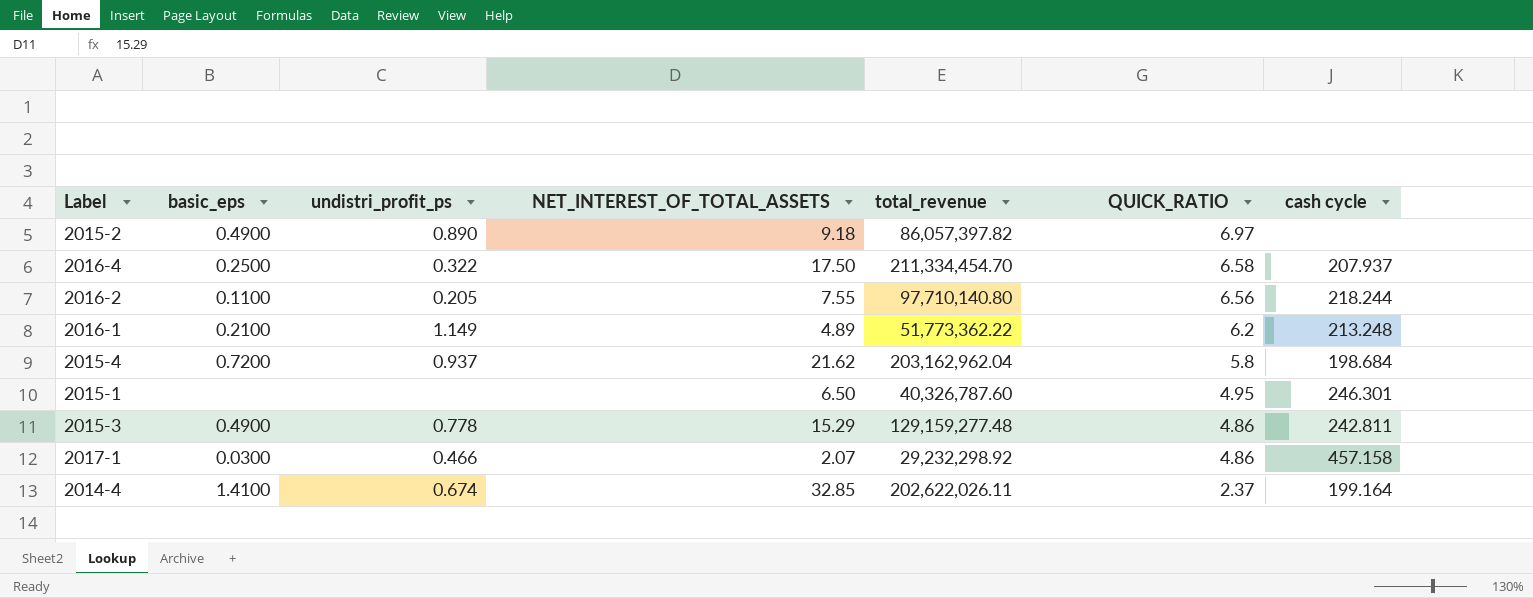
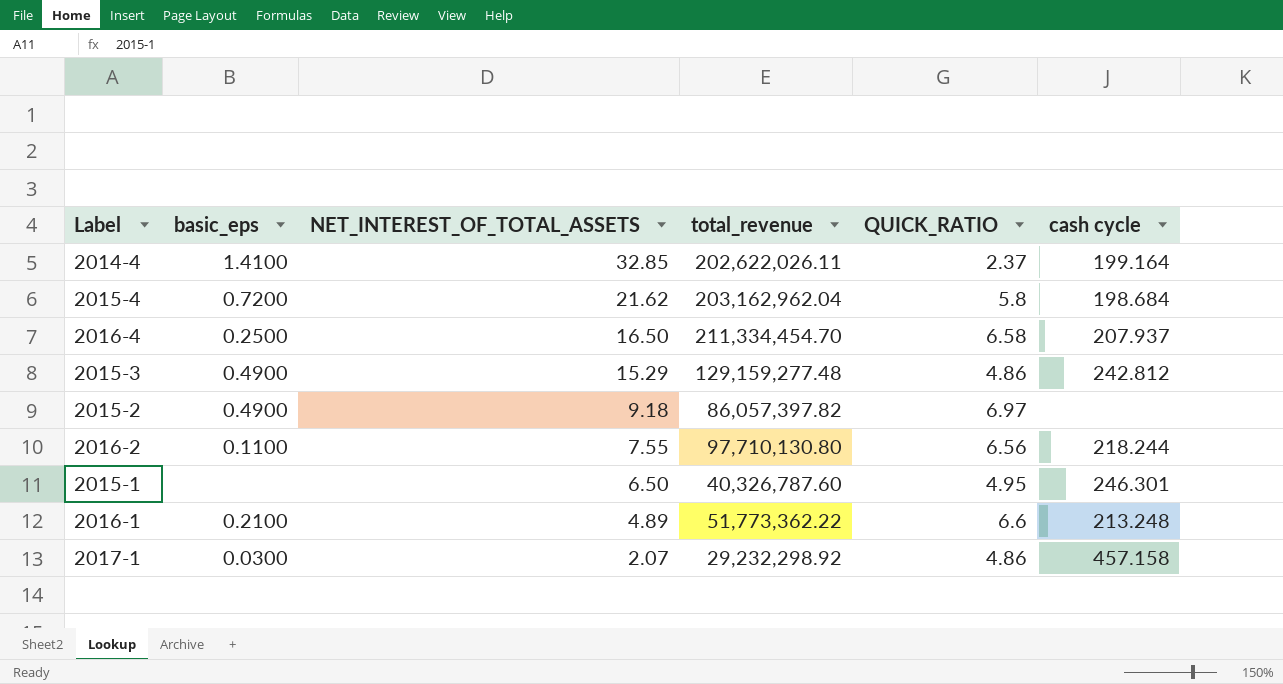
row order: QUICK_RATIO descending -> NET_INTEREST_OF_TOTAL_ASSETS descending
column undistri_profit_ps | position: 3 -> none
2016-4 | NET_INTEREST_OF_TOTAL_ASSETS: 17.50 -> 16.50
2015-3 | cash cycle: 242.811 -> 242.812
2016-2 | total_revenue: 97,710,140.80 -> 97,710,130.80
2016-1 | QUICK_RATIO: 6.2 -> 6.6

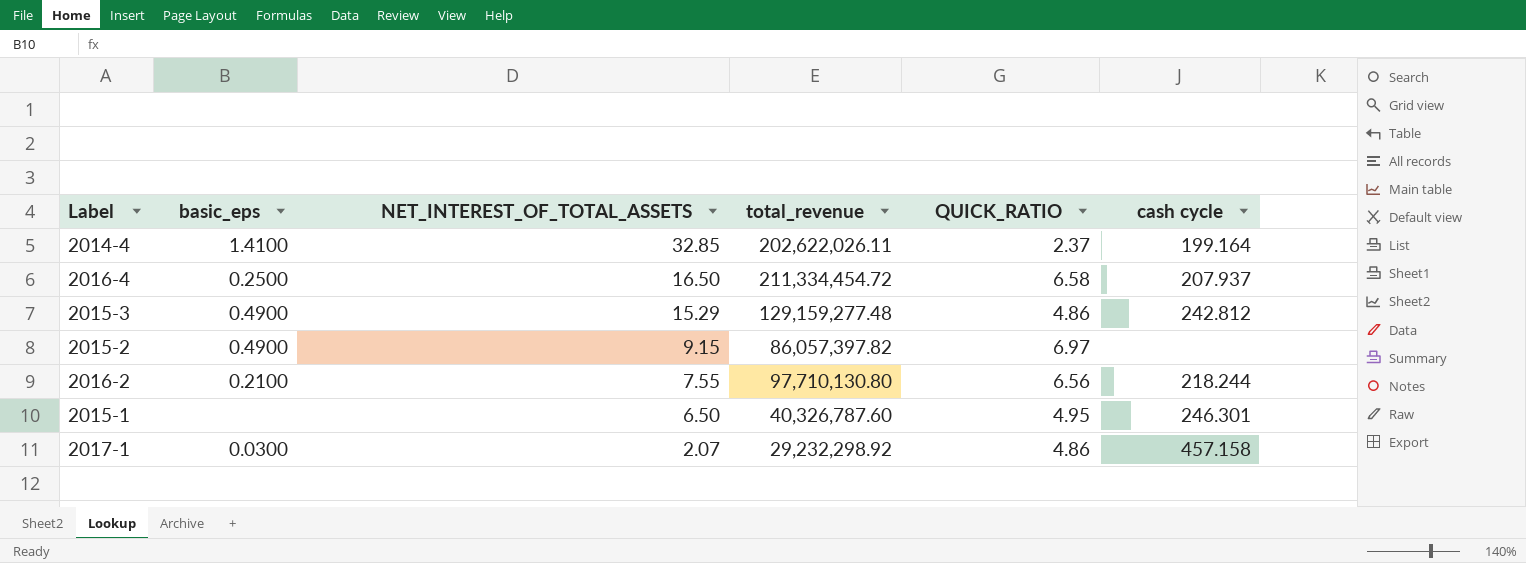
row 2015-4: 0.7200 | 21.62 | 203,162,962.04 | 5.8 | 198.684 -> none
row 2016-1: 0.2100 | 4.89 | 51,773,362.22 | 6.6 | 213.248 -> none
2016-4 | total_revenue: 211,334,454.70 -> 211,334,454.72
2015-2 | NET_INTEREST_OF_TOTAL_ASSETS: 9.18 -> 9.15
2016-2 | basic_eps: 0.1100 -> 0.2100

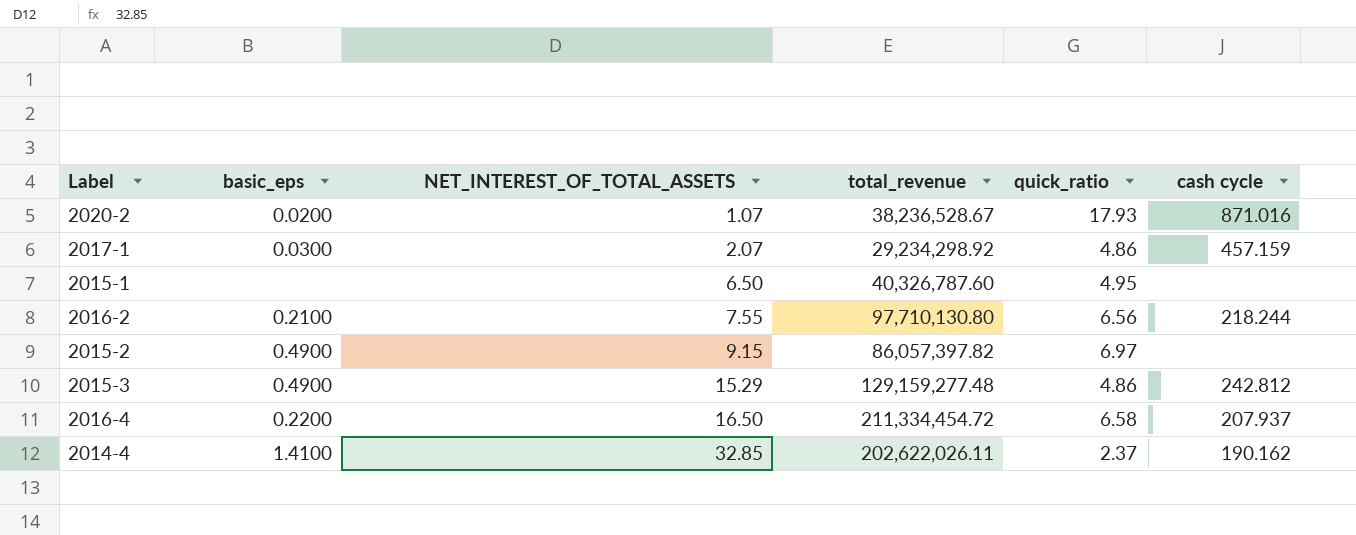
row order: NET_INTEREST_OF_TOTAL_ASSETS descending -> NET_INTEREST_OF_TOTAL_ASSETS ascending
column name: QUICK_RATIO -> quick_ratio
row 2020-2: none -> 0.0200 | 1.07 | 38,236,528.67 | 17.93 | 871.016
2017-1 | total_revenue: 29,232,298.92 -> 29,234,298.92
2017-1 | cash cycle: 457.158 -> 457.159
2015-1 | cash cycle: 246.301 -> none
2016-4 | basic_eps: 0.2500 -> 0.2200
2014-4 | cash cycle: 199.164 -> 190.162

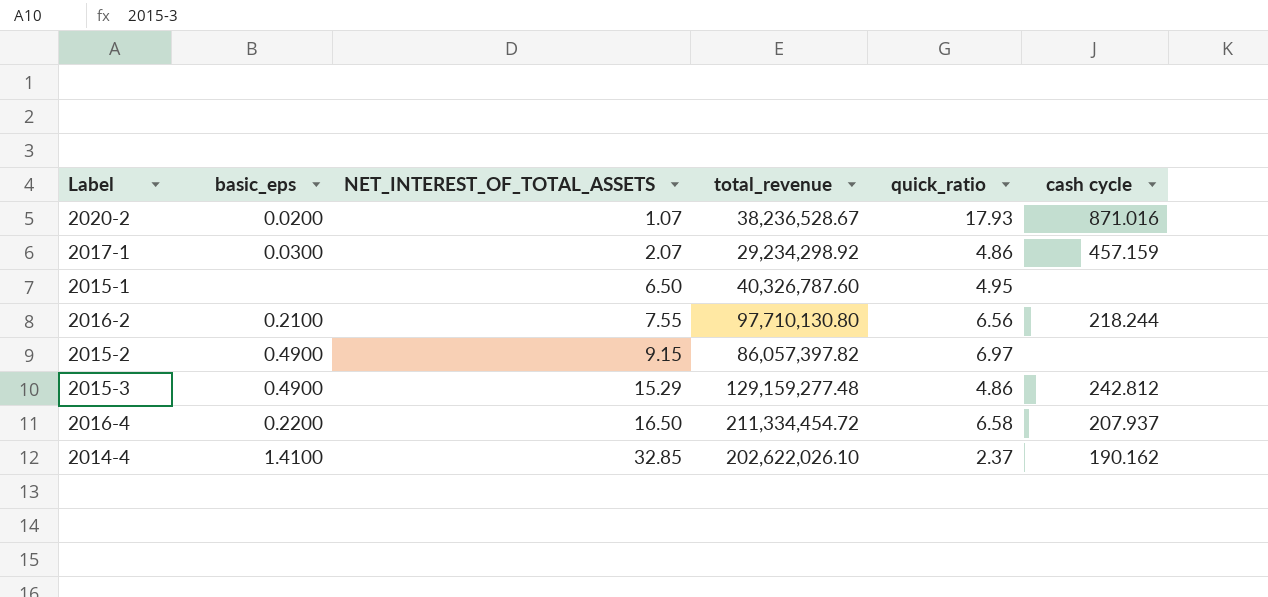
2014-4 | total_revenue: 202,622,026.11 -> 202,622,026.10

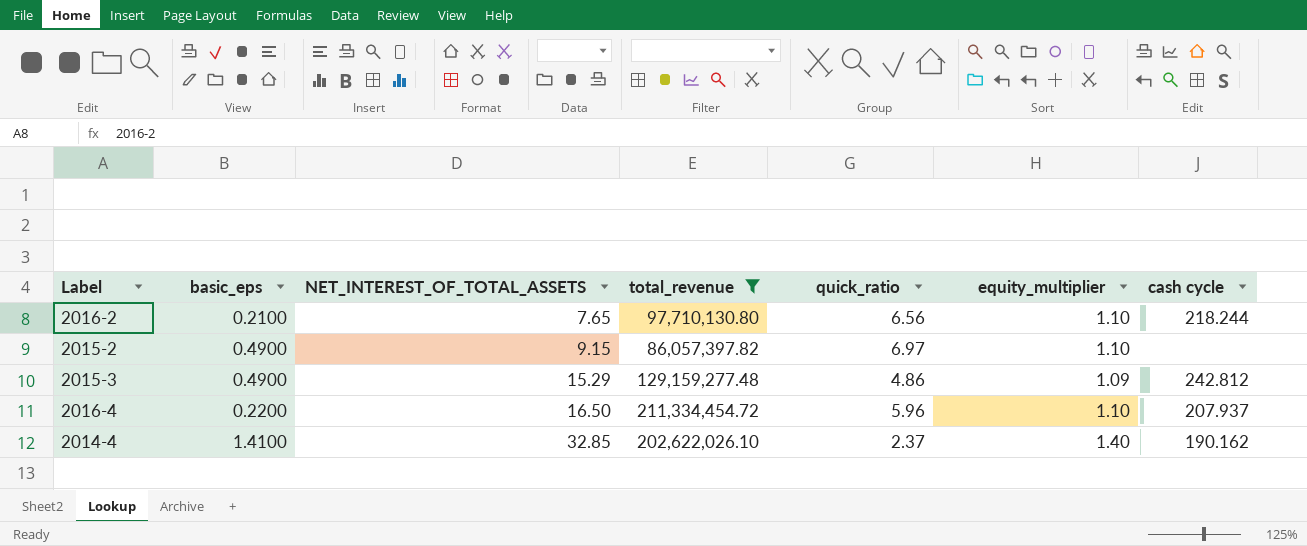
filter: none -> total_revenue >= 86,057,397.82
column equity_multiplier | position: none -> 6
2016-2 | NET_INTEREST_OF_TOTAL_ASSETS: 7.55 -> 7.65
2016-4 | quick_ratio: 6.58 -> 5.96

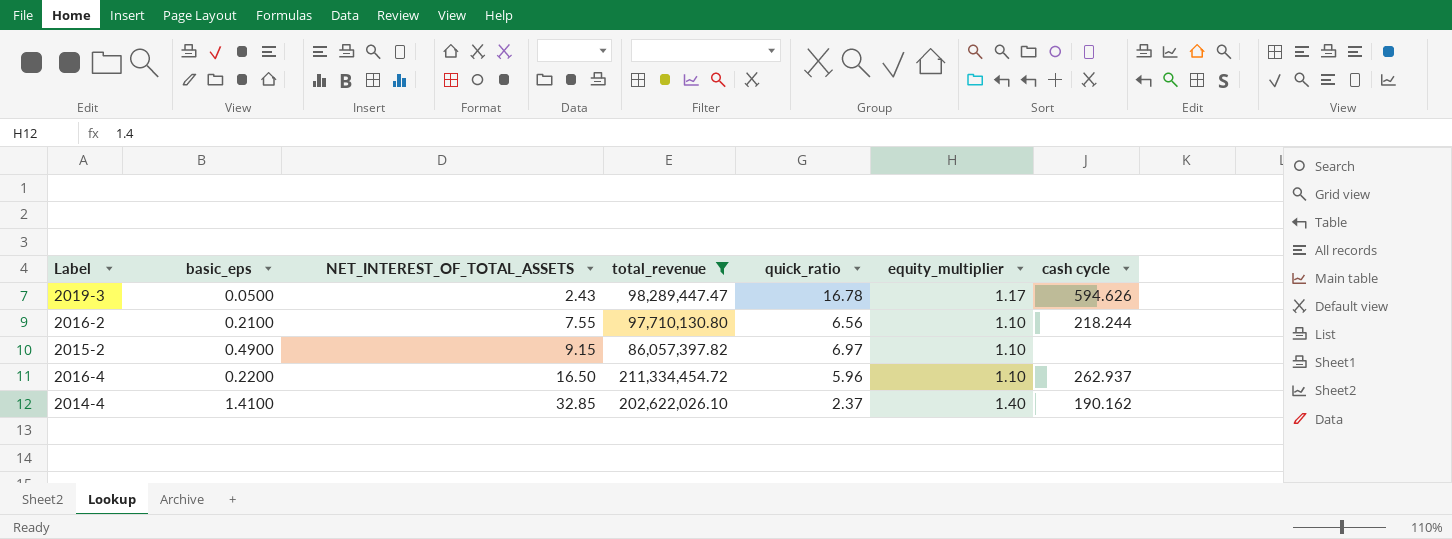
row 2015-3: 0.4900 | 15.29 | 129,159,277.48 | 4.86 | 1.09 | 242.812 -> none
row 2019-3: none -> 0.0500 | 2.43 | 98,289,447.47 | 16.78 | 1.17 | 594.626
2016-2 | NET_INTEREST_OF_TOTAL_ASSETS: 7.65 -> 7.55
2016-4 | cash cycle: 207.937 -> 262.937

